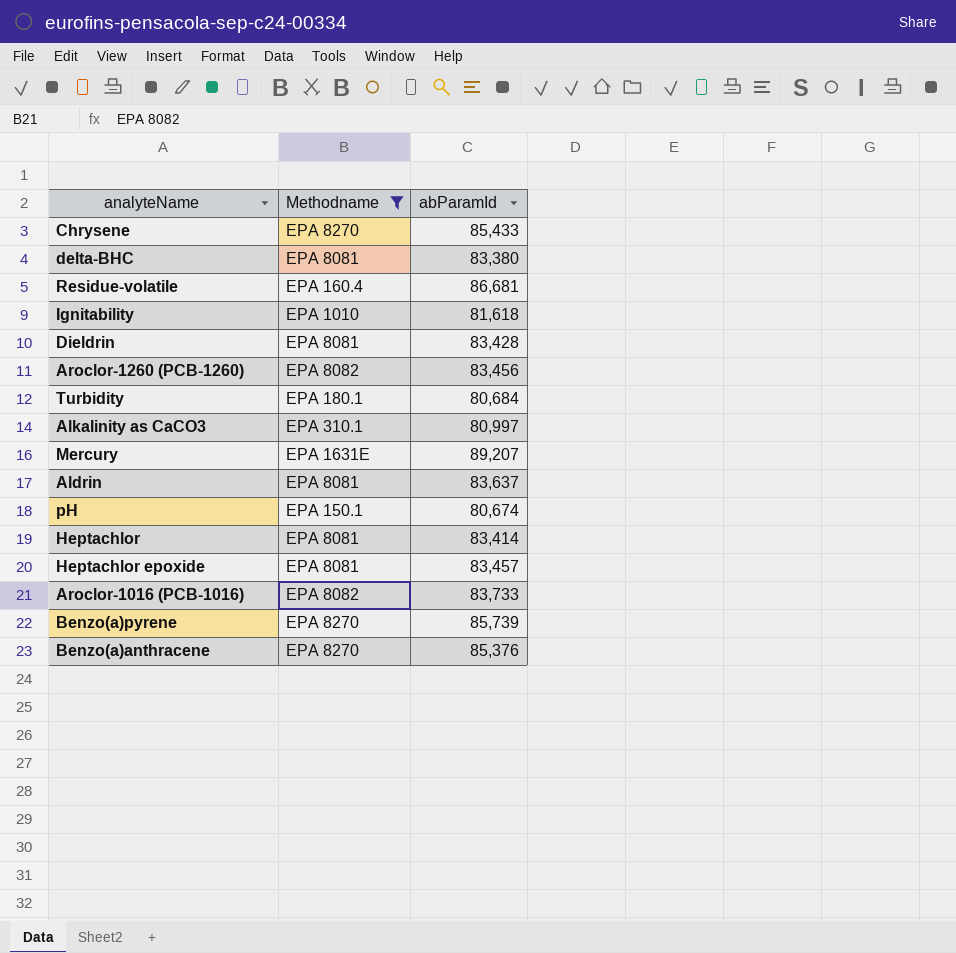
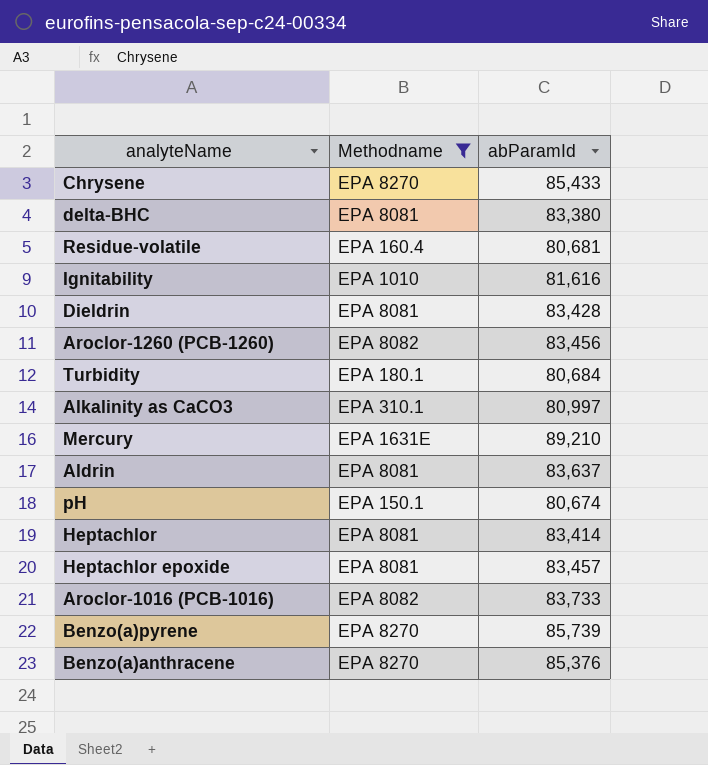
Residue-volatile | abParamId: 86,681 -> 80,681
Ignitability | abParamId: 81,618 -> 81,616
Mercury | abParamId: 89,207 -> 89,210

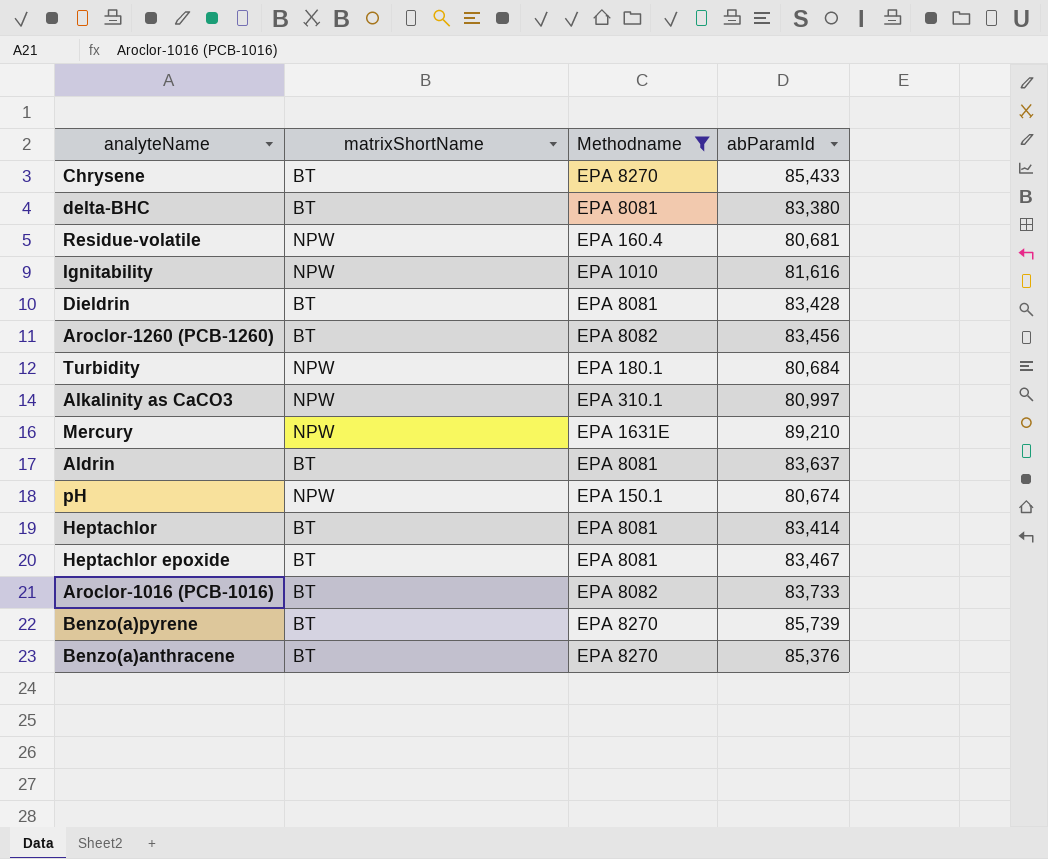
column matrixShortName | position: none -> 2
Heptachlor epoxide | abParamId: 83,457 -> 83,467

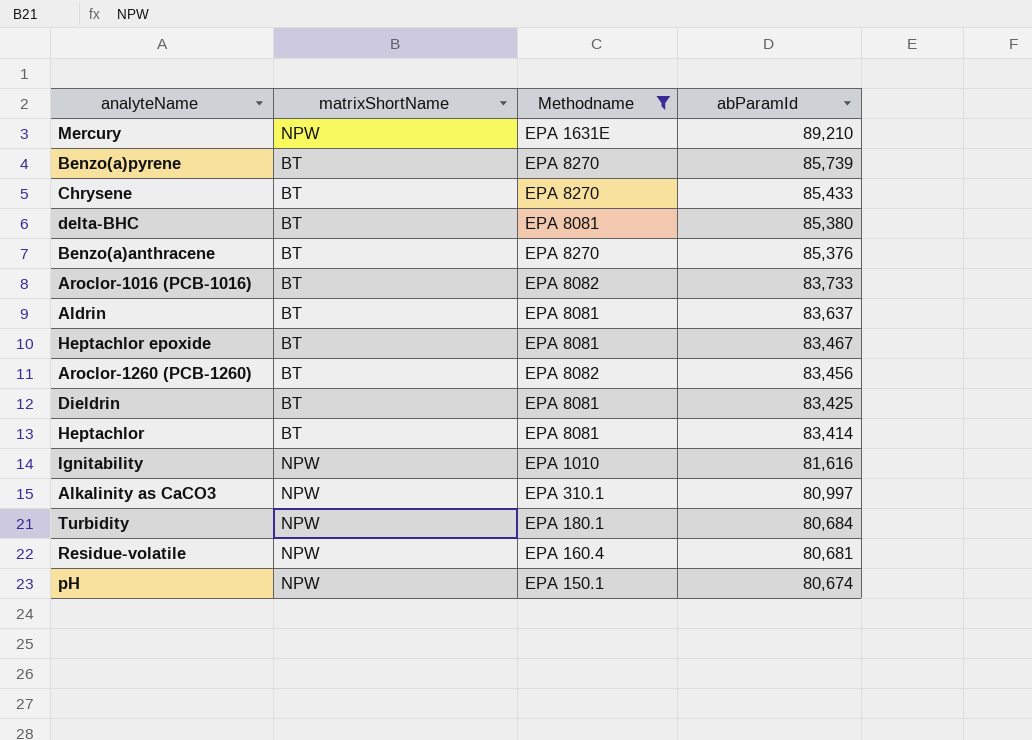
row order: none -> abParamId descending
delta-BHC | abParamId: 83,380 -> 85,380
Dieldrin | abParamId: 83,428 -> 83,425

